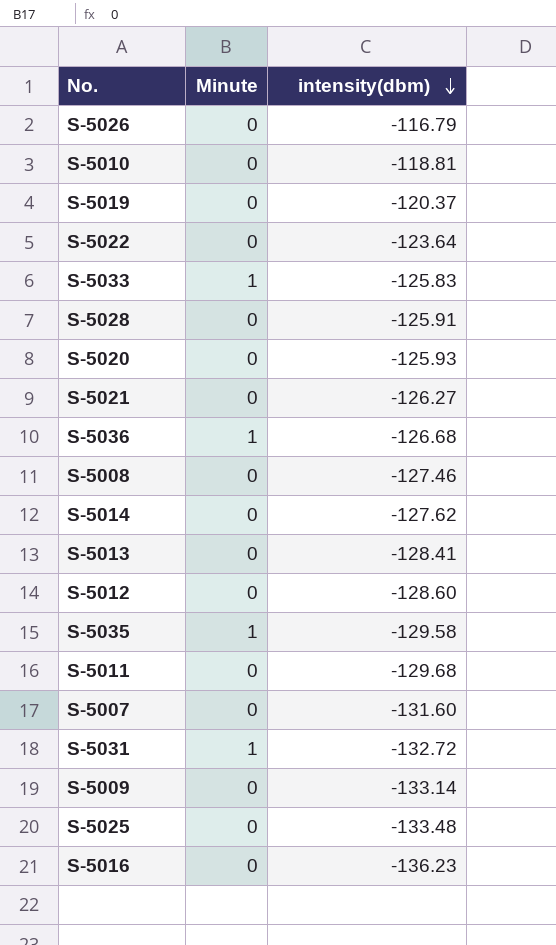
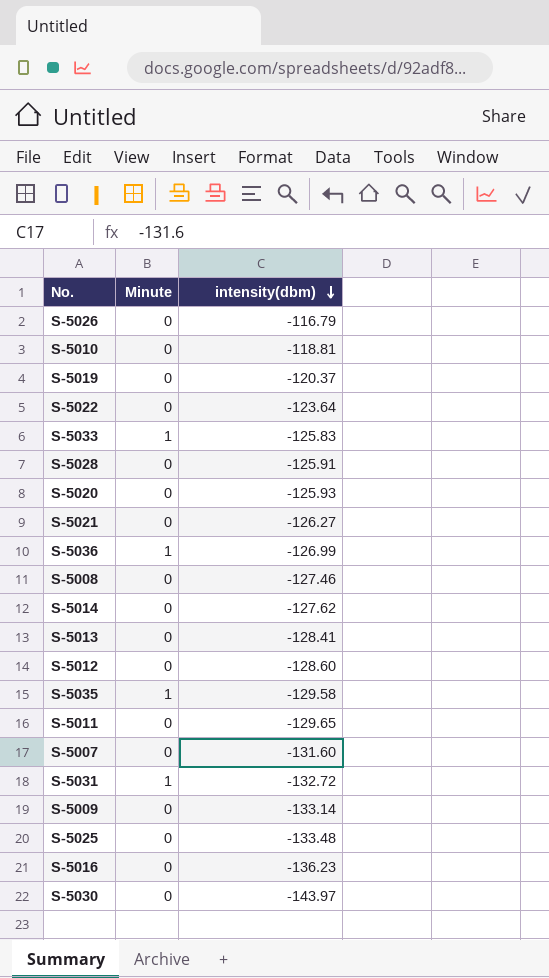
S-5036 | intensity(dbm): -126.68 -> -126.99
S-5011 | intensity(dbm): -129.68 -> -129.65
row S-5030: none -> 0 | -143.97

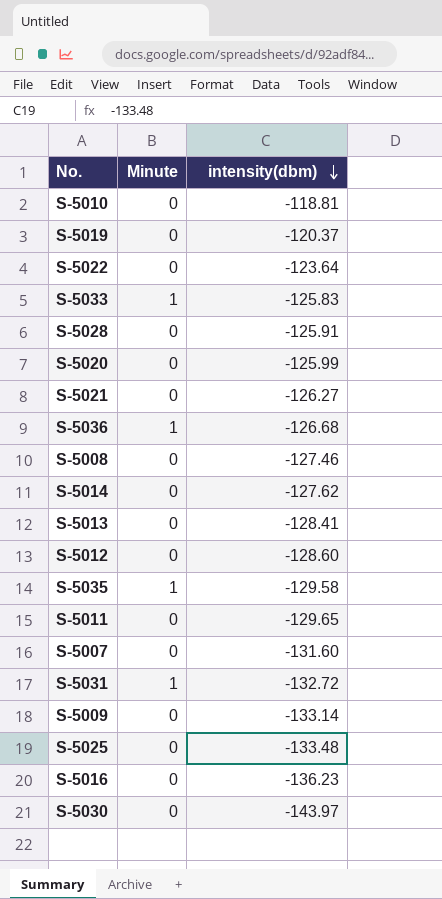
row S-5026: 0 | -116.79 -> none
S-5020 | intensity(dbm): -125.93 -> -125.99
S-5036 | intensity(dbm): -126.99 -> -126.68

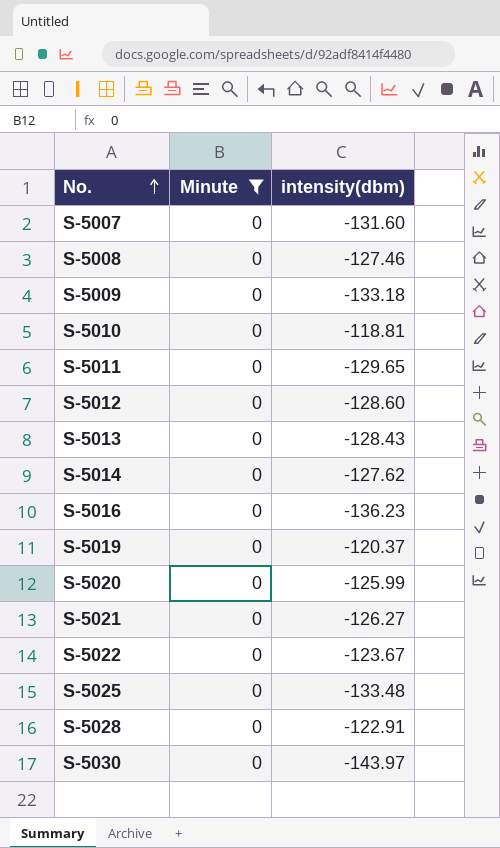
filter: none -> Minute = 0
row order: intensity(dbm) descending -> No. ascending
S-5009 | intensity(dbm): -133.14 -> -133.18
S-5013 | intensity(dbm): -128.41 -> -128.43
S-5022 | intensity(dbm): -123.64 -> -123.67
S-5028 | intensity(dbm): -125.91 -> -122.91

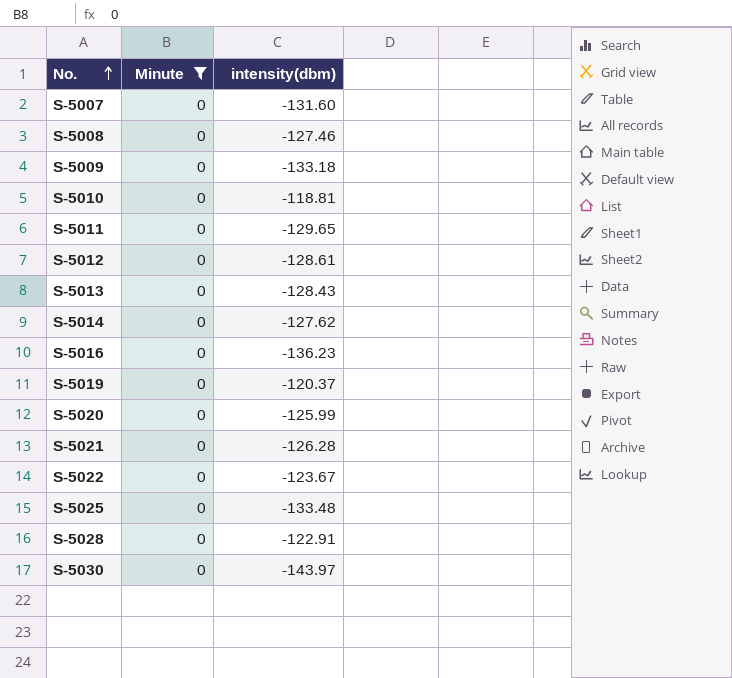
S-5012 | intensity(dbm): -128.60 -> -128.61
S-5021 | intensity(dbm): -126.27 -> -126.28

